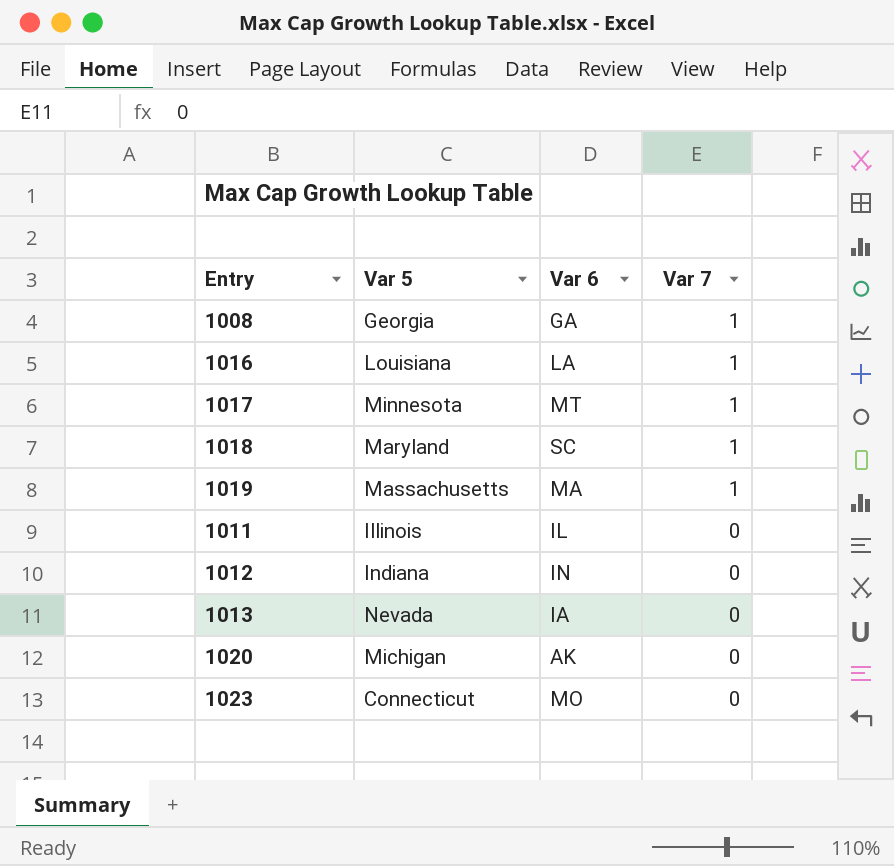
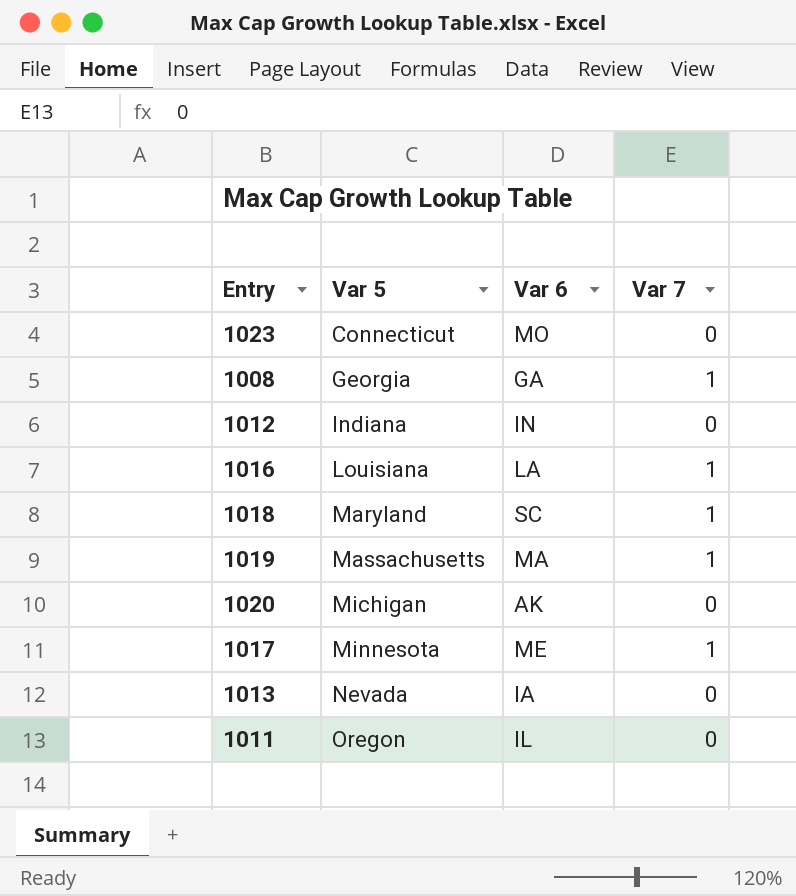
row order: Var 7 descending -> Var 5 ascending
1017 | Var 6: MT -> ME
1011 | Var 5: Illinois -> Oregon

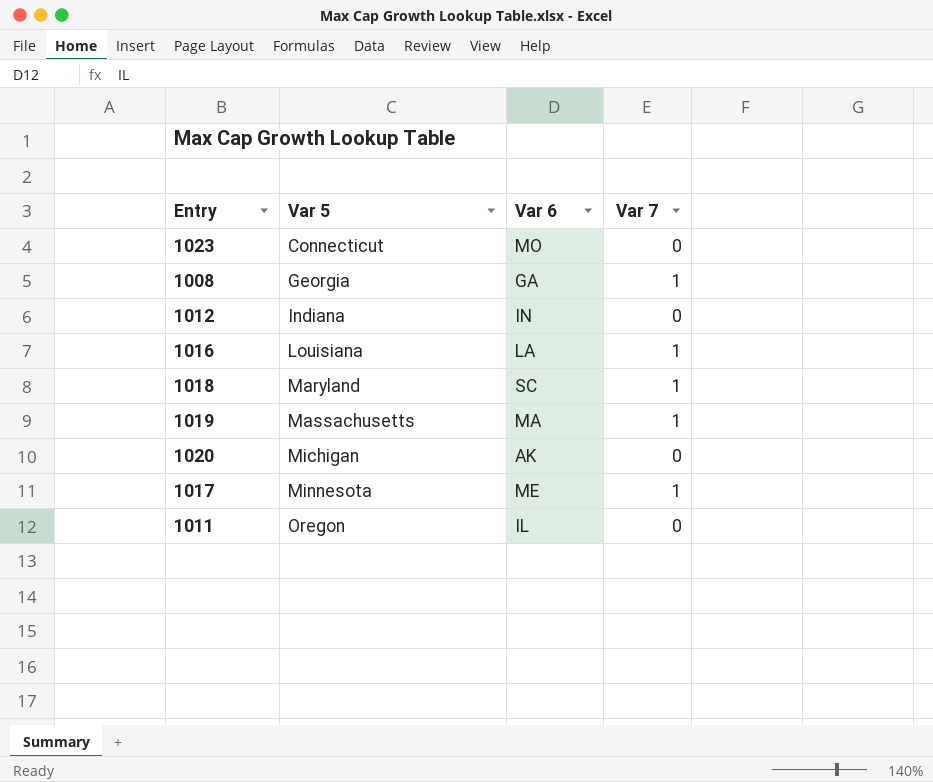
row 1013: Nevada | IA | 0 -> none

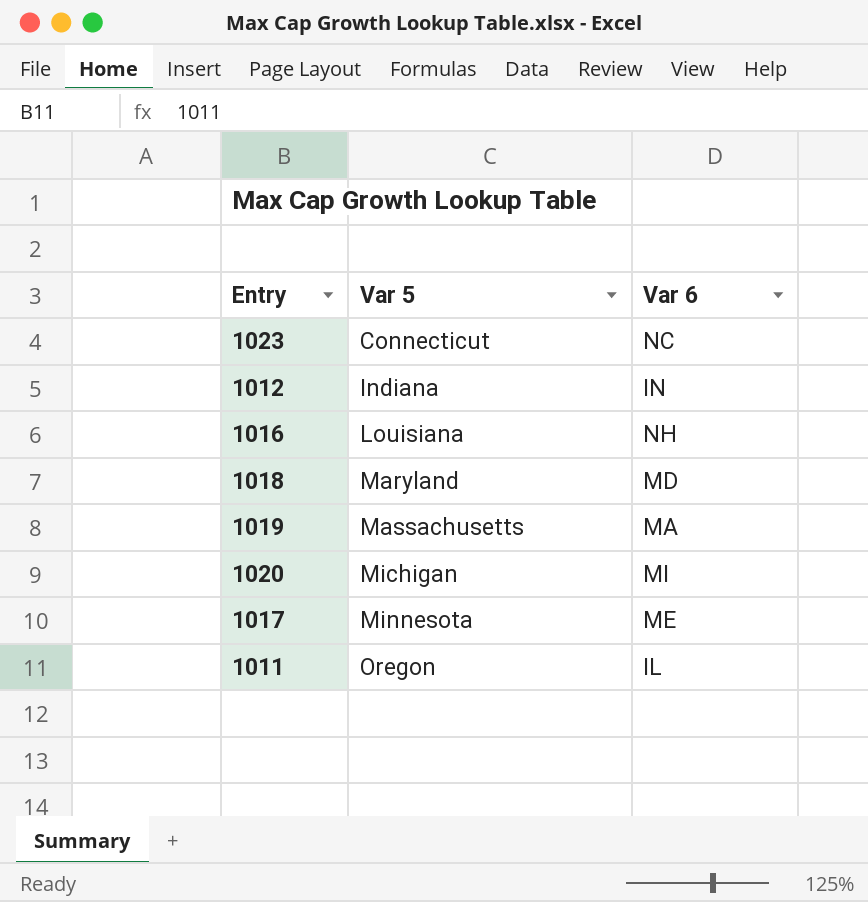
column Var 7 | position: 4 -> none
row 1008: Georgia | GA | 1 -> none
1023 | Var 6: MO -> NC
1016 | Var 6: LA -> NH
1018 | Var 6: SC -> MD
1020 | Var 6: AK -> MI

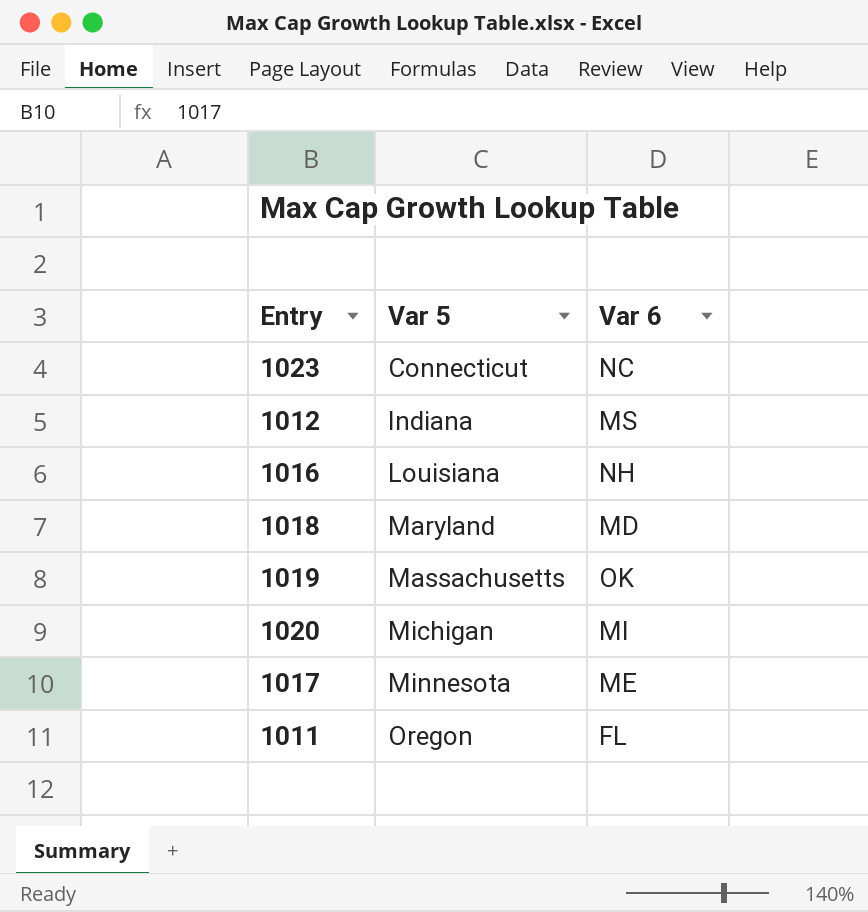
1012 | Var 6: IN -> MS
1019 | Var 6: MA -> OK
1011 | Var 6: IL -> FL

